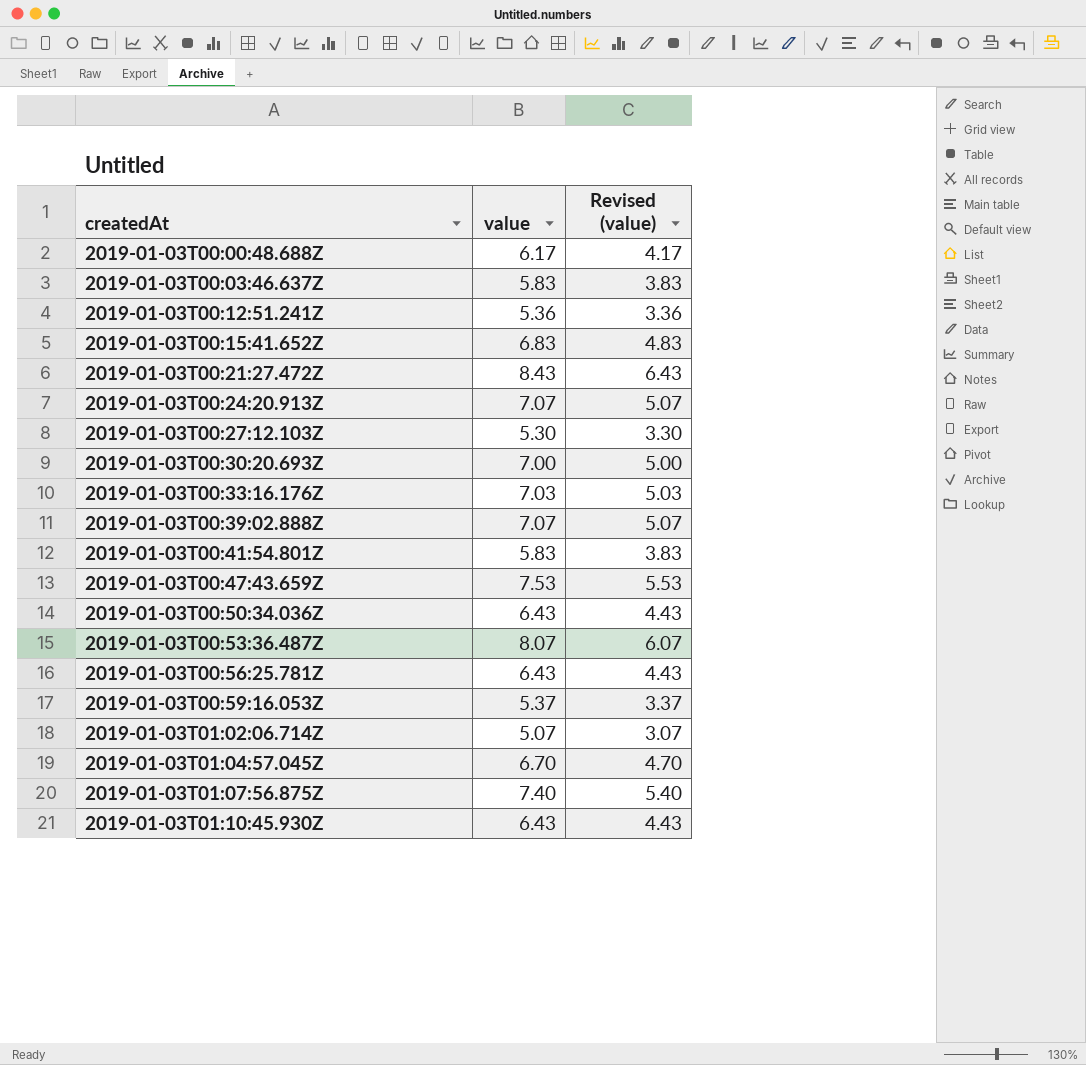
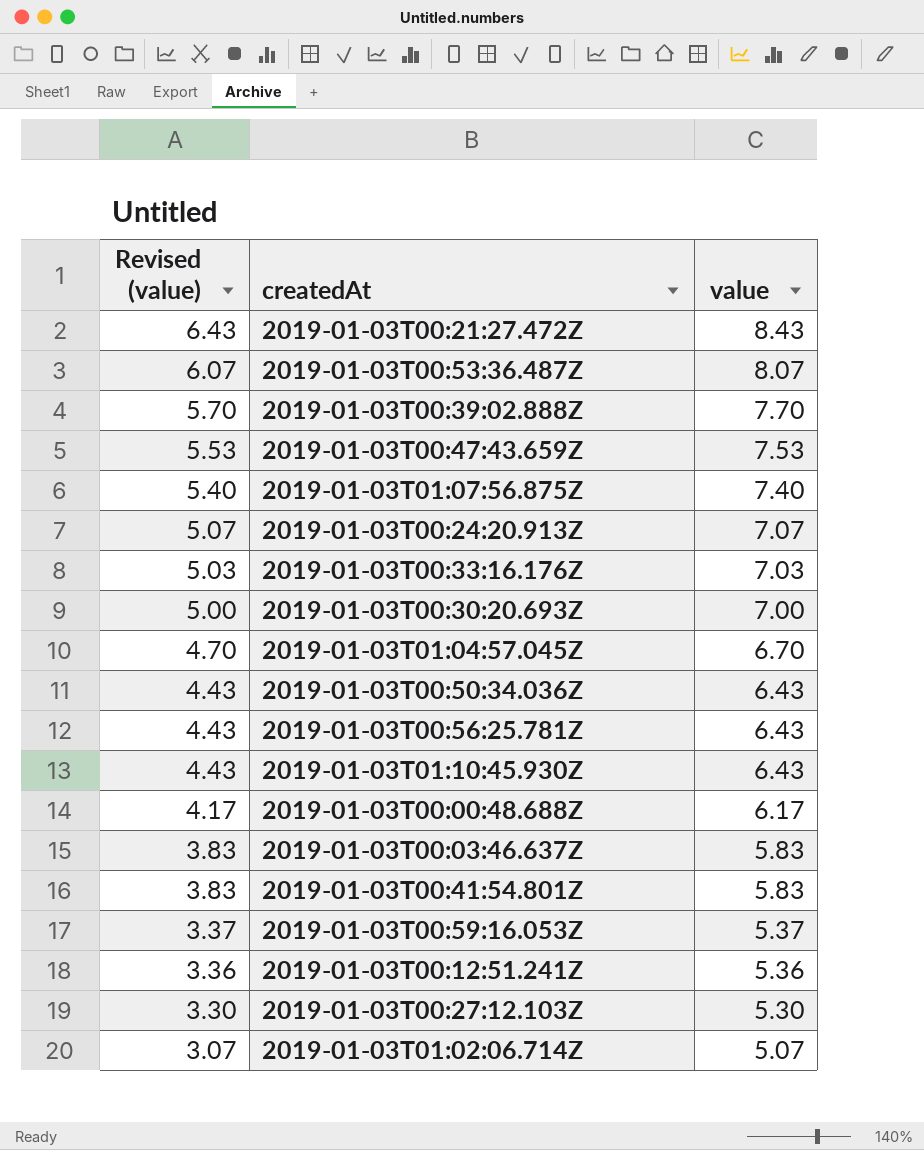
row order: createdAt ascending -> Revised (value) descending
column Revised (value) | position: 3 -> 1
row 2019-01-03T00:15:41.652Z: 6.83 | 4.83 -> none
2019-01-03T00:39:02.888Z | Revised (value): 5.07 -> 5.70
2019-01-03T00:39:02.888Z | value: 7.07 -> 7.70

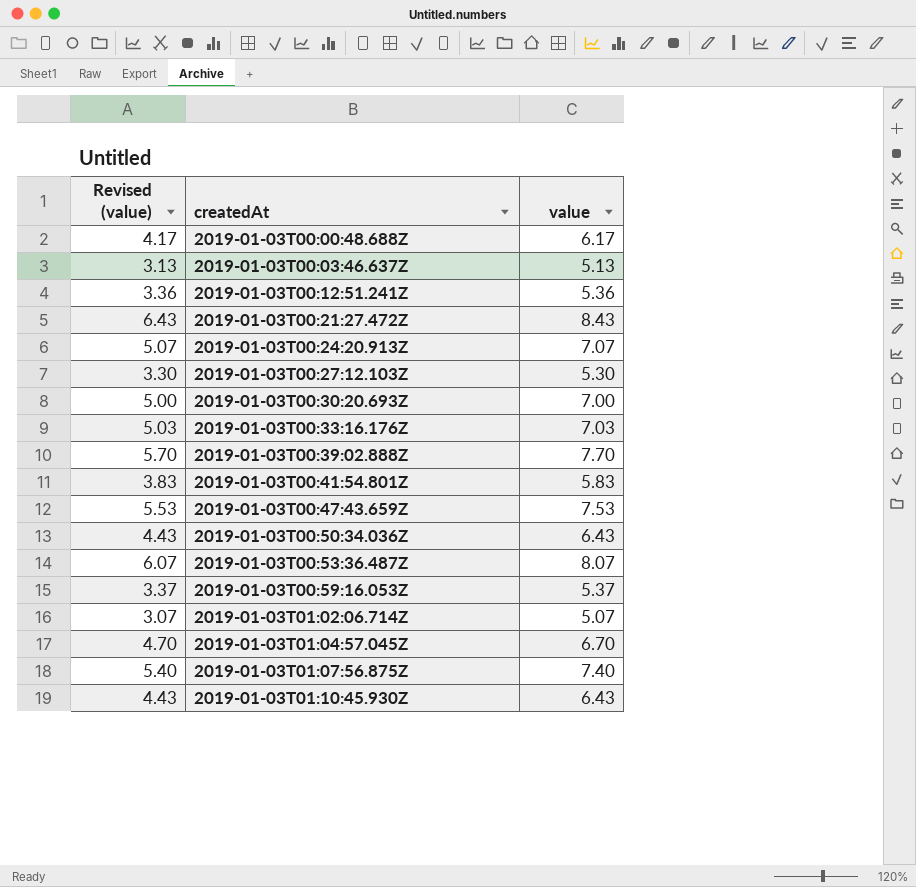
row order: Revised (value) descending -> createdAt ascending
row 2019-01-03T00:56:25.781Z: 4.43 | 6.43 -> none
2019-01-03T00:03:46.637Z | Revised (value): 3.83 -> 3.13
2019-01-03T00:03:46.637Z | value: 5.83 -> 5.13

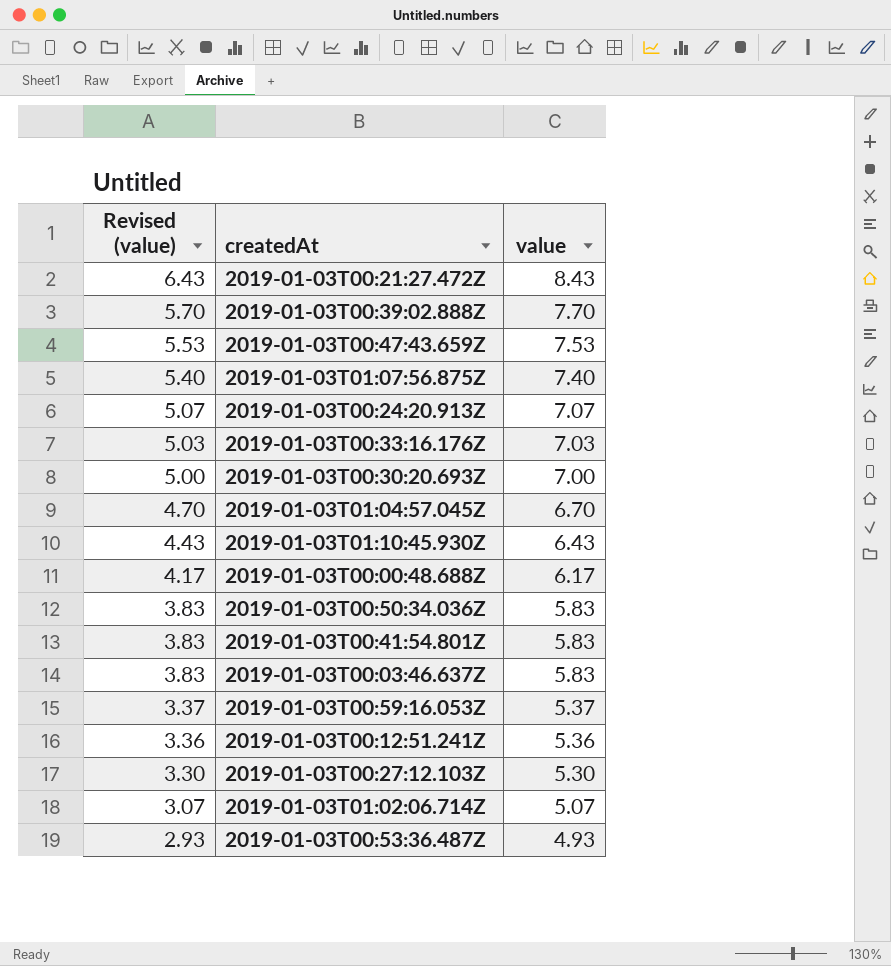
row order: createdAt ascending -> Revised (value) descending
2019-01-03T00:50:34.036Z | Revised (value): 4.43 -> 3.83
2019-01-03T00:50:34.036Z | value: 6.43 -> 5.83
2019-01-03T00:03:46.637Z | Revised (value): 3.13 -> 3.83
2019-01-03T00:03:46.637Z | value: 5.13 -> 5.83
2019-01-03T00:53:36.487Z | Revised (value): 6.07 -> 2.93
2019-01-03T00:53:36.487Z | value: 8.07 -> 4.93

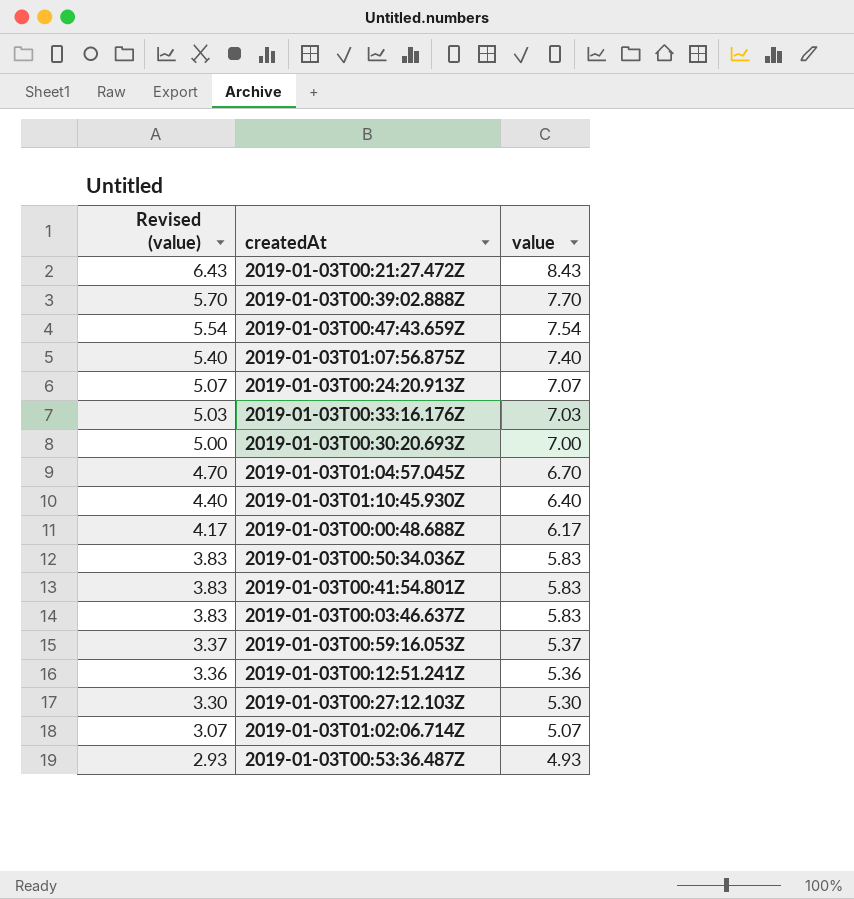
2019-01-03T00:47:43.659Z | Revised (value): 5.53 -> 5.54
2019-01-03T00:47:43.659Z | value: 7.53 -> 7.54
2019-01-03T01:10:45.930Z | Revised (value): 4.43 -> 4.40
2019-01-03T01:10:45.930Z | value: 6.43 -> 6.40

